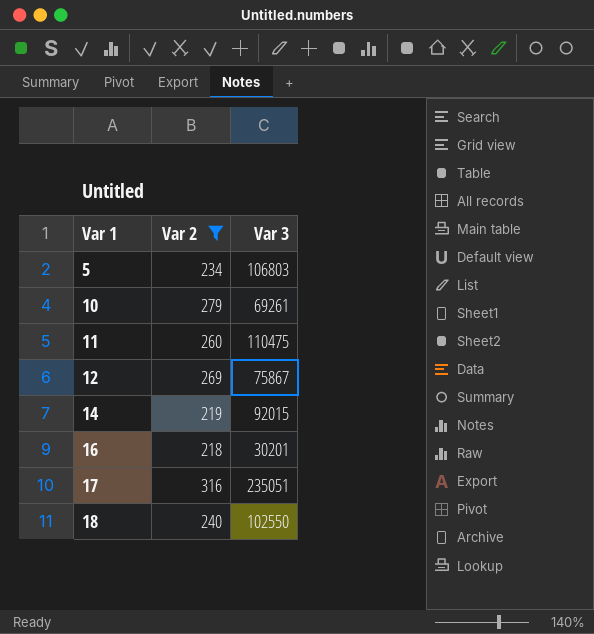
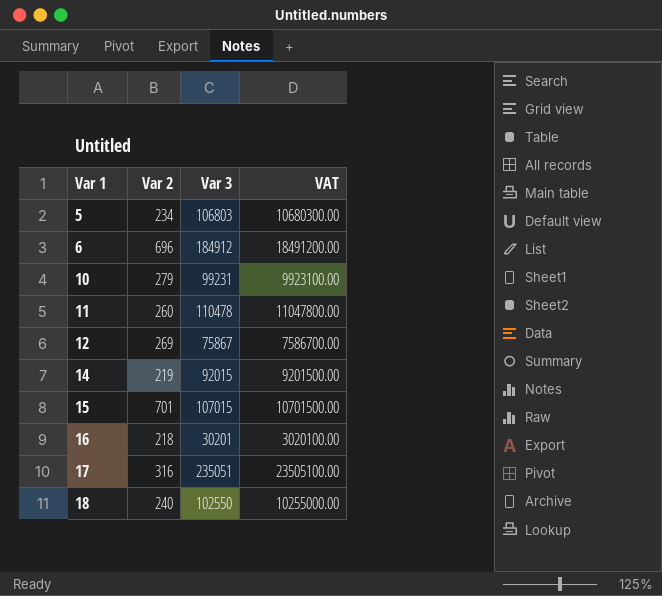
filter: Var 2 <= 316 -> none
column VAT | formula: none -> [Var 3] * 100
10 | Var 3: 69261 -> 99231
11 | Var 3: 110475 -> 110478

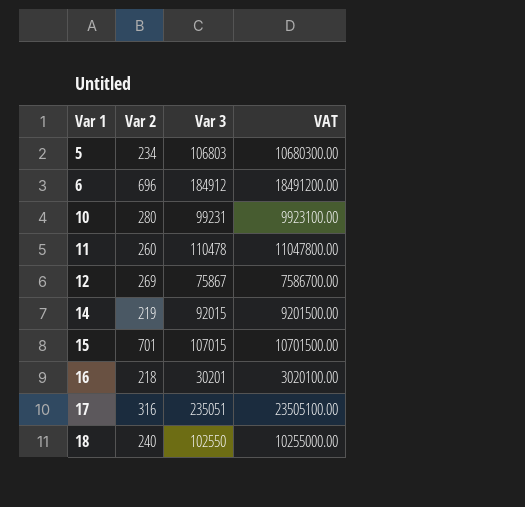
10 | Var 2: 279 -> 280

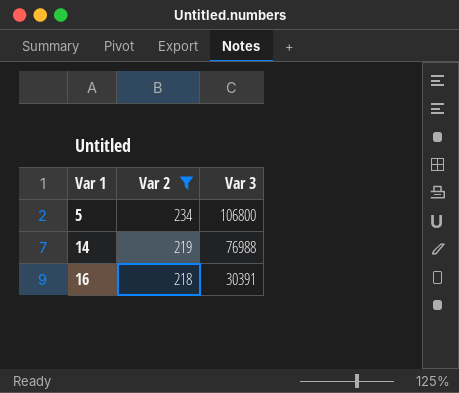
filter: none -> Var 2 <= 234
column VAT | formula: [Var 3] * 100 -> none
5 | Var 3: 106803 -> 106800
14 | Var 3: 92015 -> 76988
16 | Var 3: 30201 -> 30391

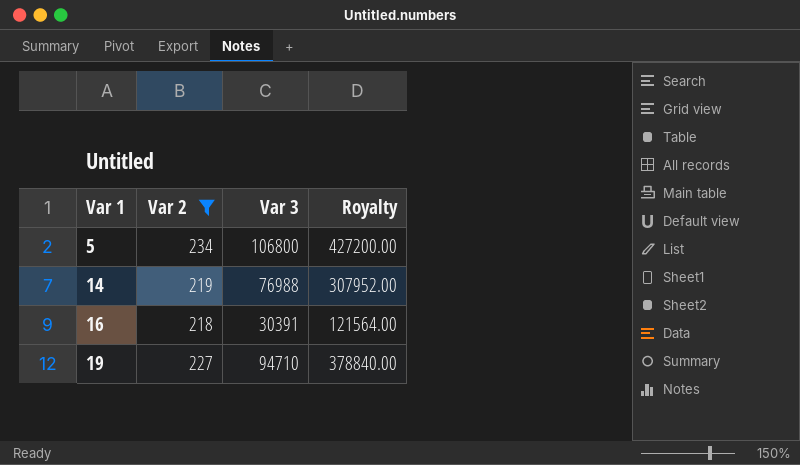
column Royalty | formula: none -> [Var 3] * 4
row 19: none -> 227 | 94710 | 378840.00

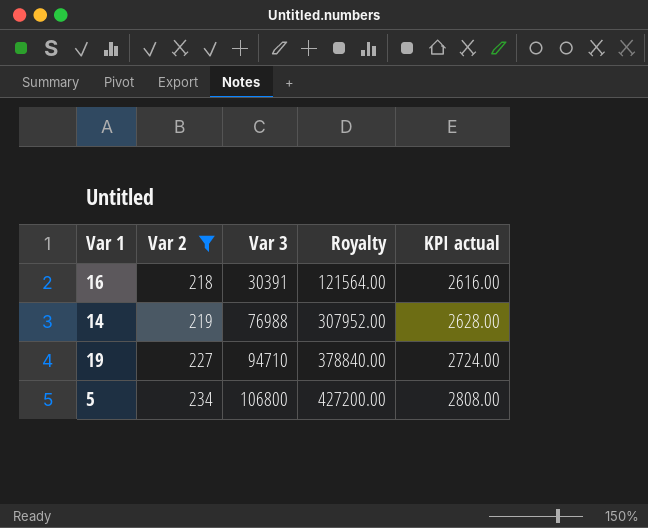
row order: Var 1 ascending -> Var 2 ascending
column KPI actual | formula: none -> [Var 2] * 12

